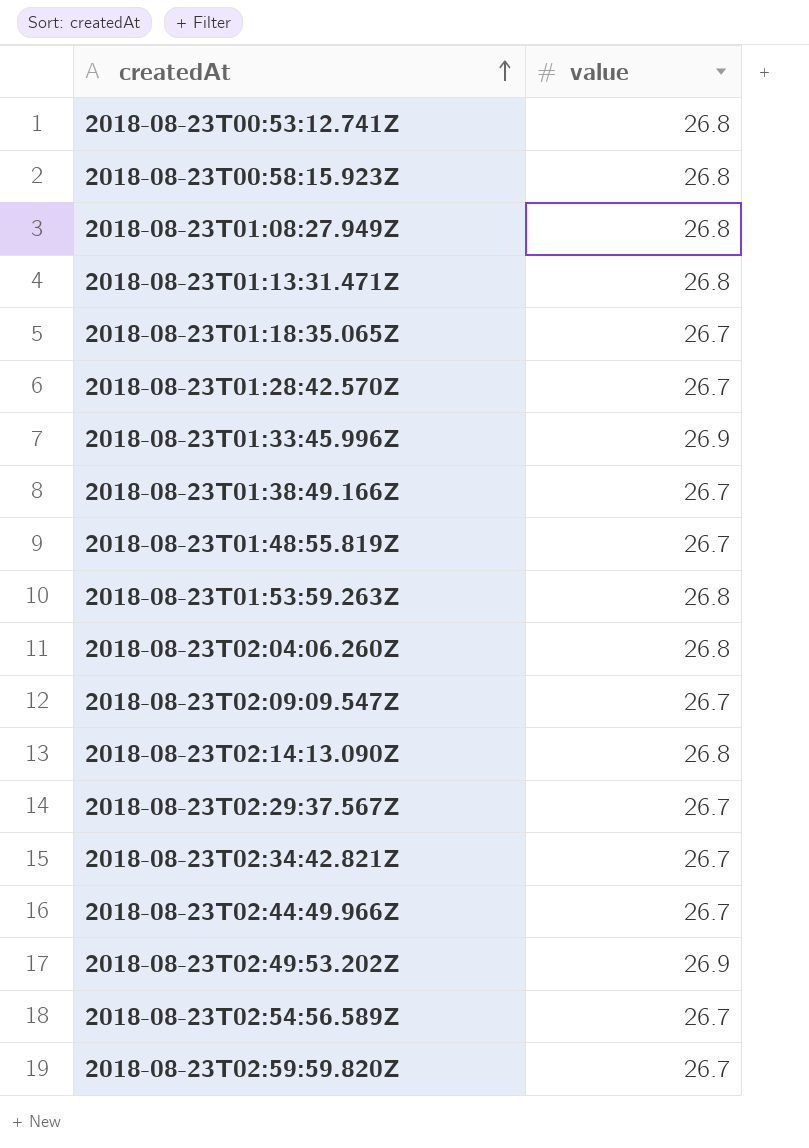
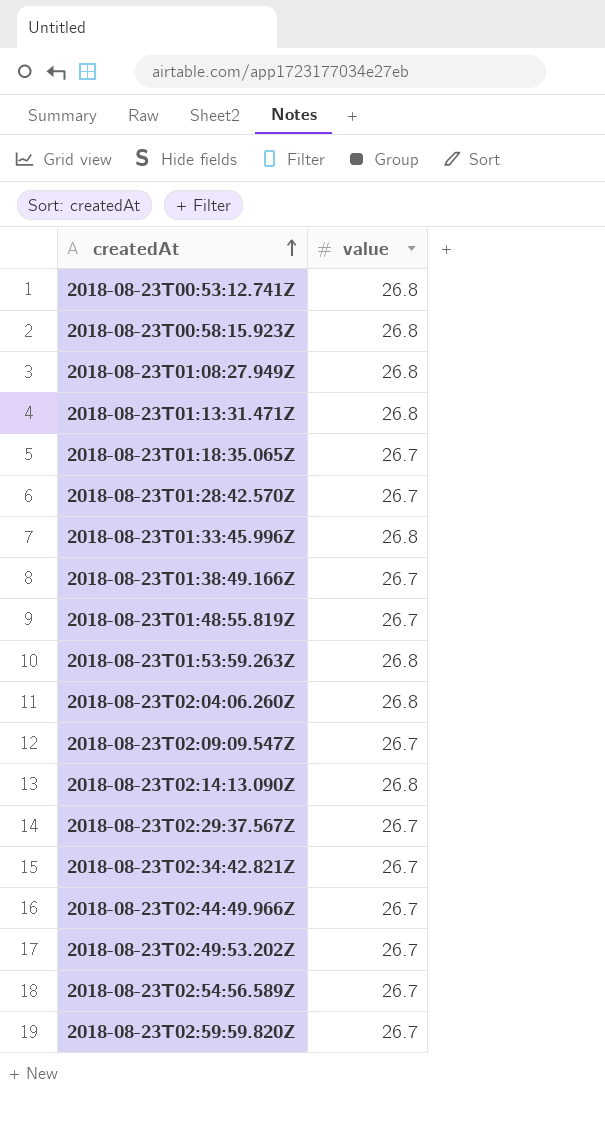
2018-08-23T01:33:45.996Z | value: 26.9 -> 26.8
2018-08-23T02:49:53.202Z | value: 26.9 -> 26.7

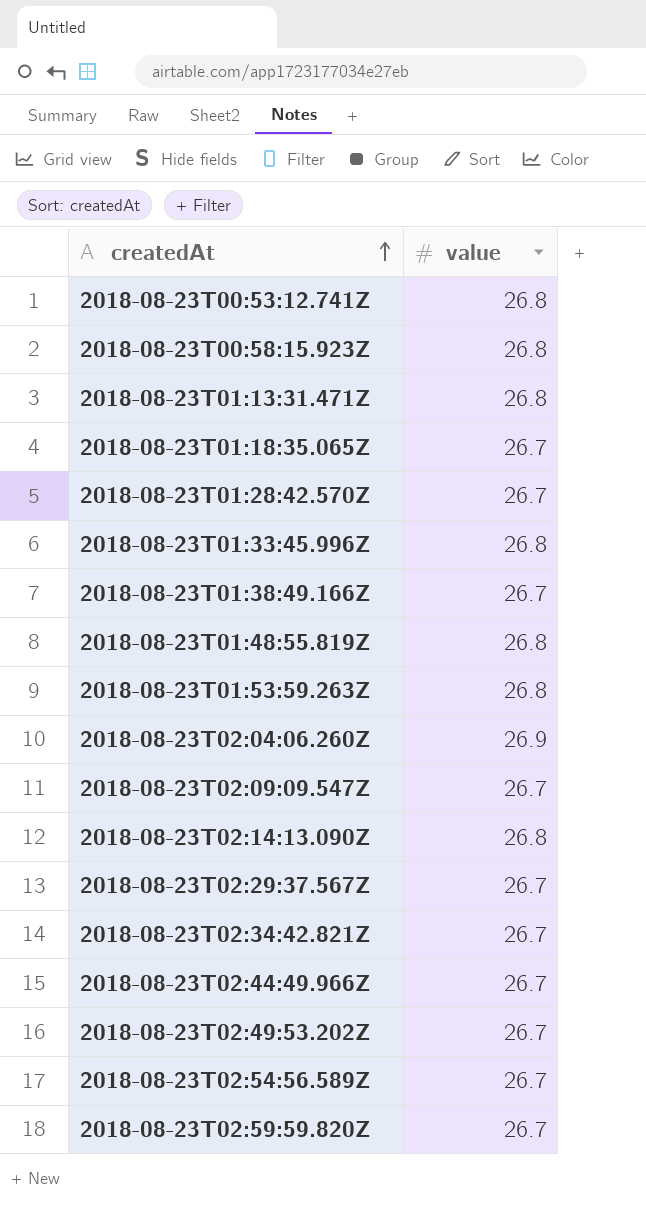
row 2018-08-23T01:08:27.949Z: 26.8 -> none
2018-08-23T01:48:55.819Z | value: 26.7 -> 26.8
2018-08-23T02:04:06.260Z | value: 26.8 -> 26.9

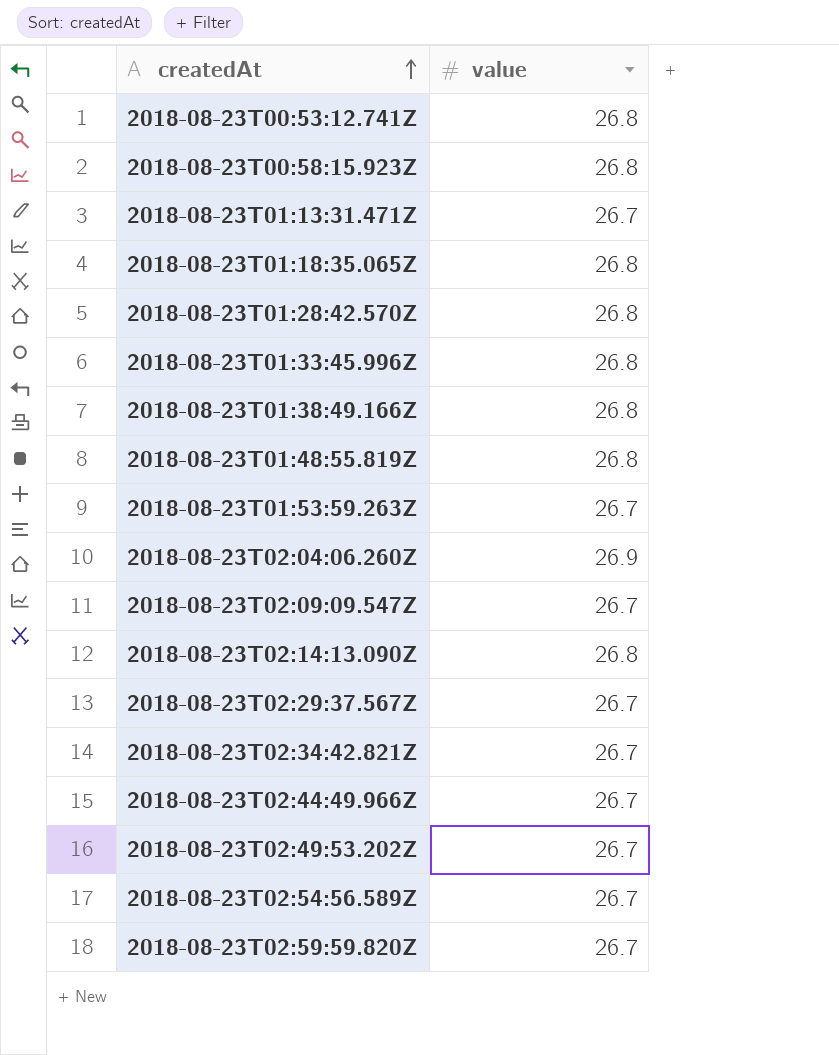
2018-08-23T01:13:31.471Z | value: 26.8 -> 26.7
2018-08-23T01:18:35.065Z | value: 26.7 -> 26.8
2018-08-23T01:28:42.570Z | value: 26.7 -> 26.8
2018-08-23T01:38:49.166Z | value: 26.7 -> 26.8
2018-08-23T01:53:59.263Z | value: 26.8 -> 26.7

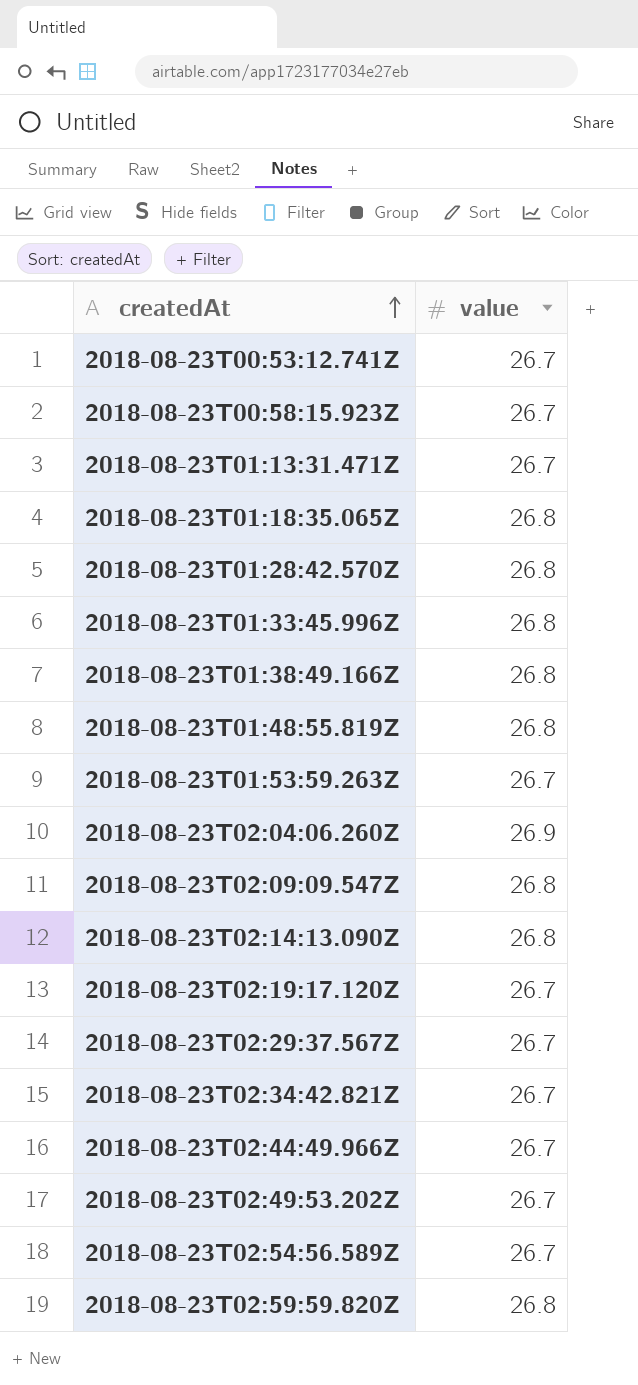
2018-08-23T00:53:12.741Z | value: 26.8 -> 26.7
2018-08-23T00:58:15.923Z | value: 26.8 -> 26.7
2018-08-23T02:09:09.547Z | value: 26.7 -> 26.8
row 2018-08-23T02:19:17.120Z: none -> 26.7
2018-08-23T02:59:59.820Z | value: 26.7 -> 26.8

